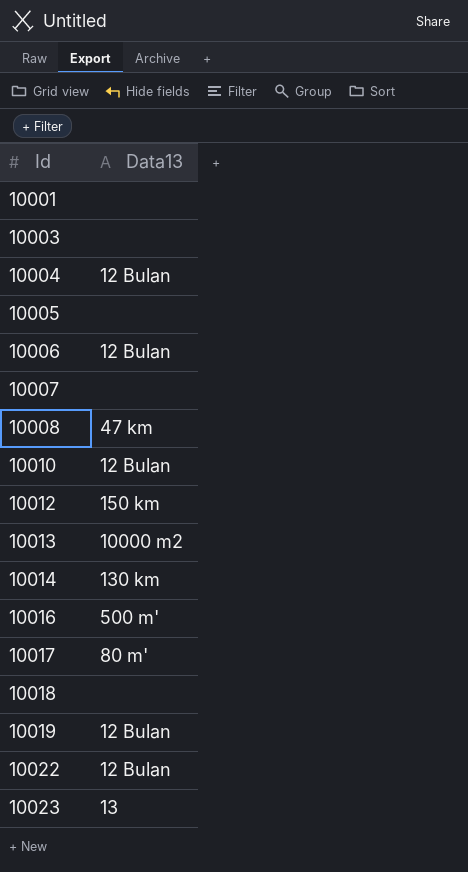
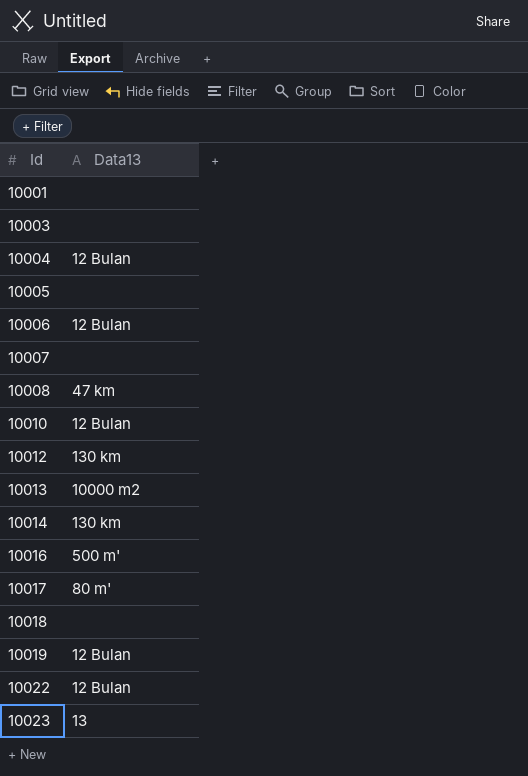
10012 | Data13: 150 km -> 130 km

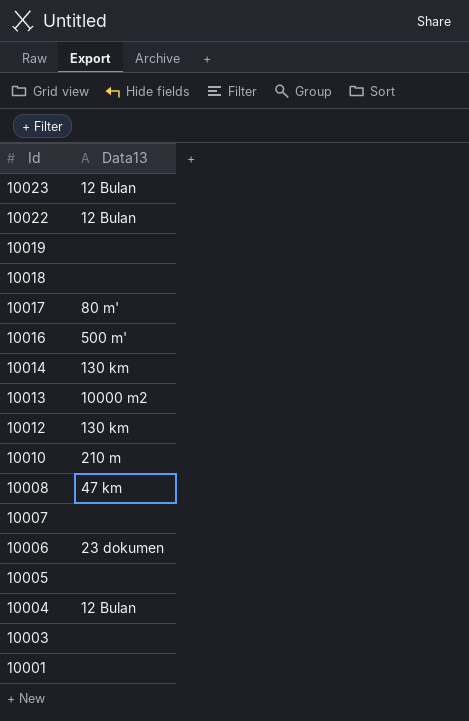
row order: Id ascending -> Id descending
10023 | Data13: 13 -> 12 Bulan
10019 | Data13: 12 Bulan -> none
10010 | Data13: 12 Bulan -> 210 m
10006 | Data13: 12 Bulan -> 23 dokumen

